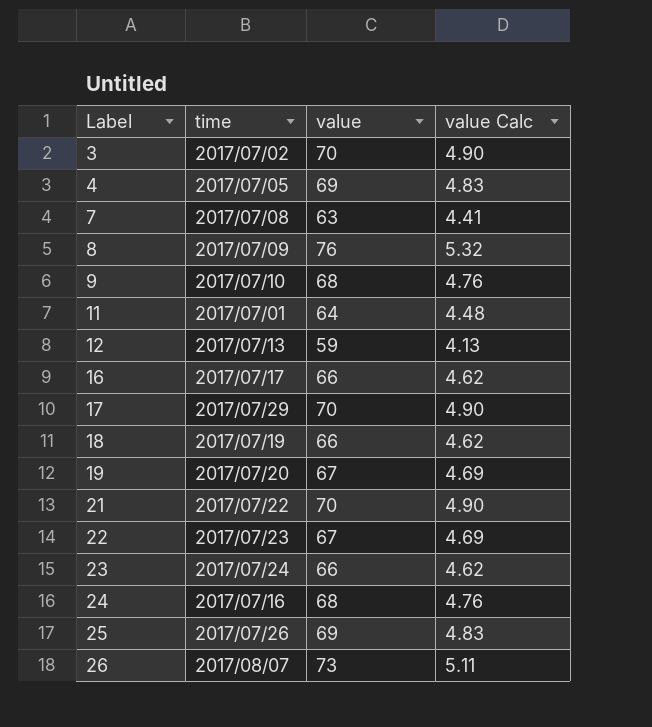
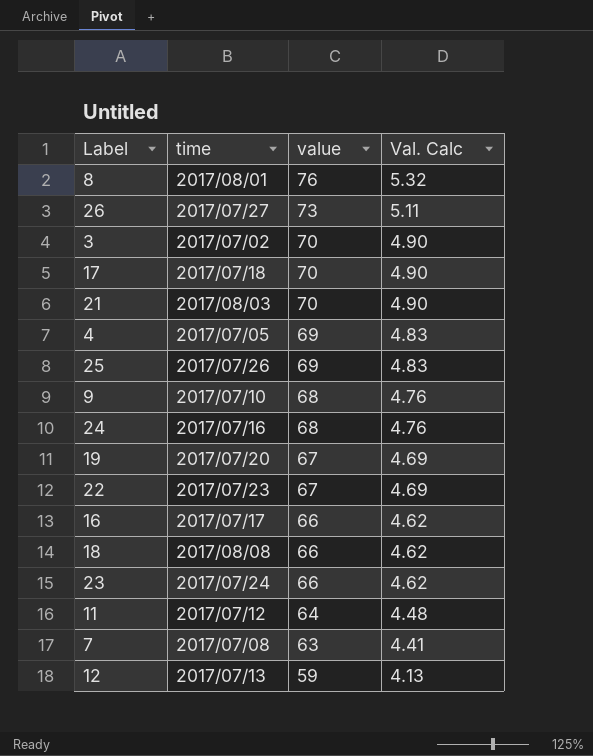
row order: Label ascending -> value descending
column name: value Calc -> Val. Calc
8 | time: 2017/07/09 -> 2017/08/01
26 | time: 2017/08/07 -> 2017/07/27
17 | time: 2017/07/29 -> 2017/07/18
21 | time: 2017/07/22 -> 2017/08/03
18 | time: 2017/07/19 -> 2017/08/08
11 | time: 2017/07/01 -> 2017/07/12

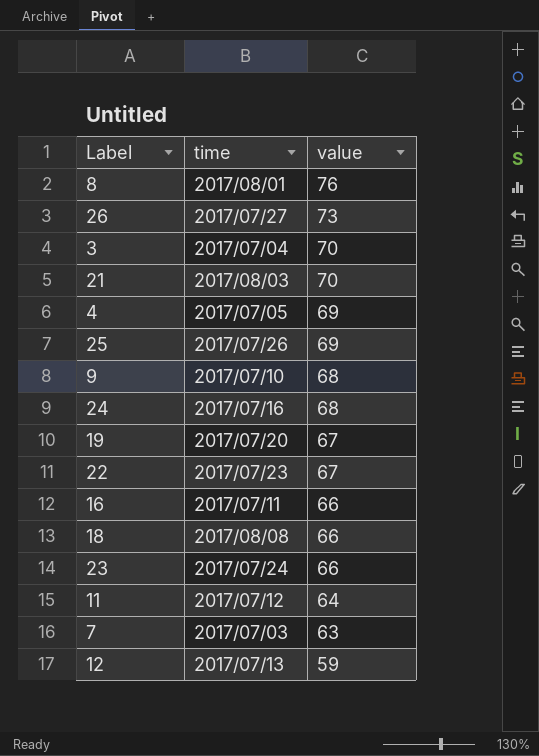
column Val. Calc | formula: [value] * 0.07 -> none
row 17: 2017/07/18 | 70 | 4.90 -> none
3 | time: 2017/07/02 -> 2017/07/04
16 | time: 2017/07/17 -> 2017/07/11
7 | time: 2017/07/08 -> 2017/07/03

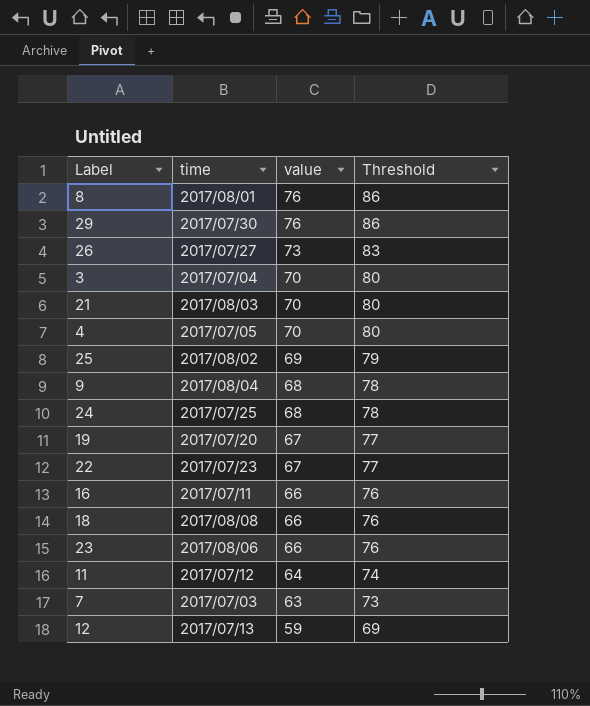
column Threshold | formula: none -> [value] + 10
row 29: none -> 2017/07/30 | 76 | 86
4 | value: 69 -> 70
25 | time: 2017/07/26 -> 2017/08/02
9 | time: 2017/07/10 -> 2017/08/04
24 | time: 2017/07/16 -> 2017/07/25
23 | time: 2017/07/24 -> 2017/08/06

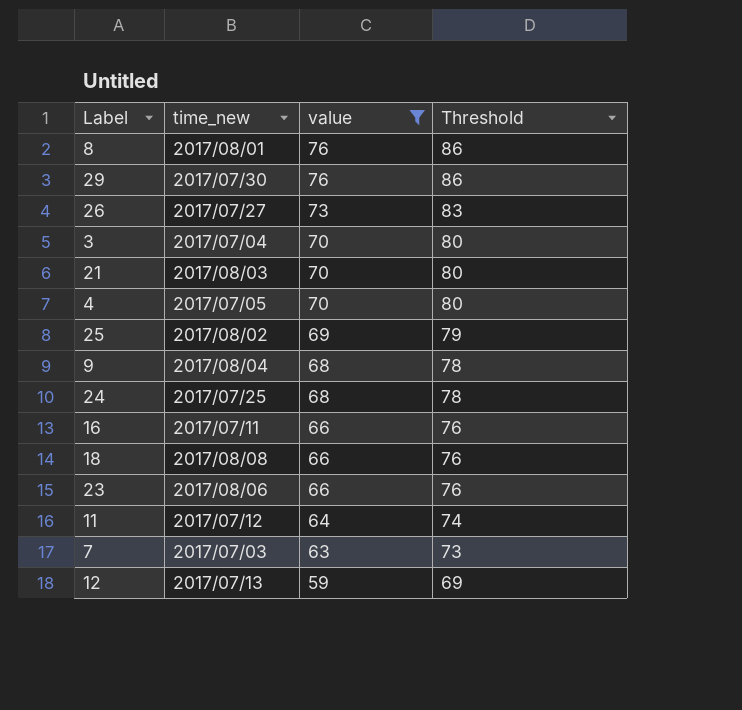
filter: none -> value != 67
column name: time -> time_new

